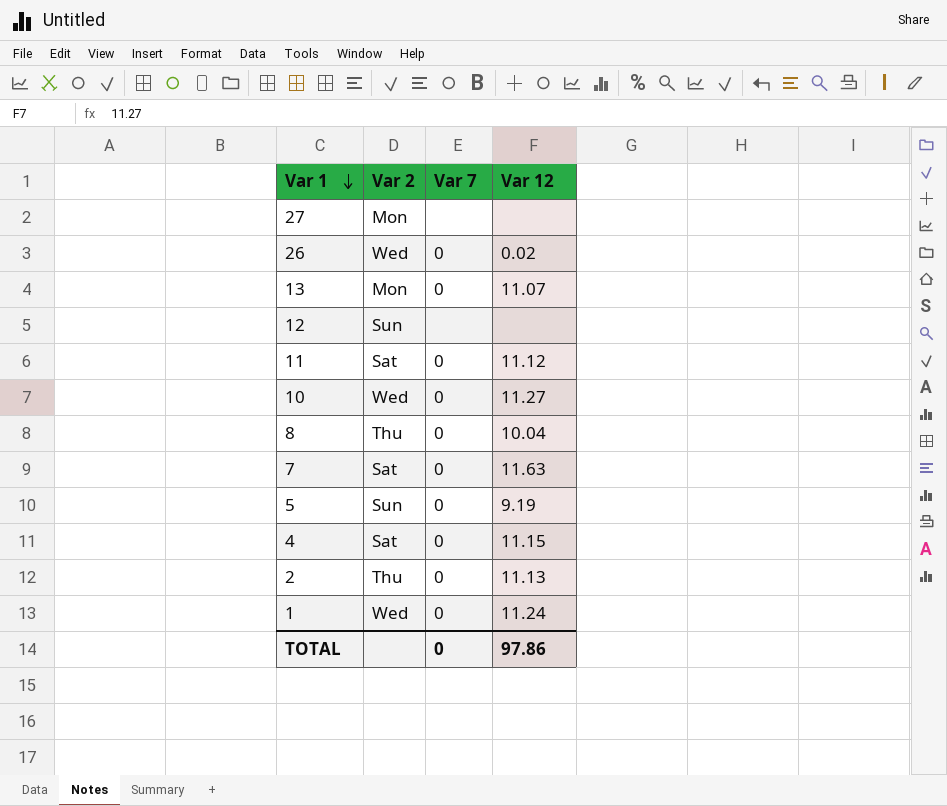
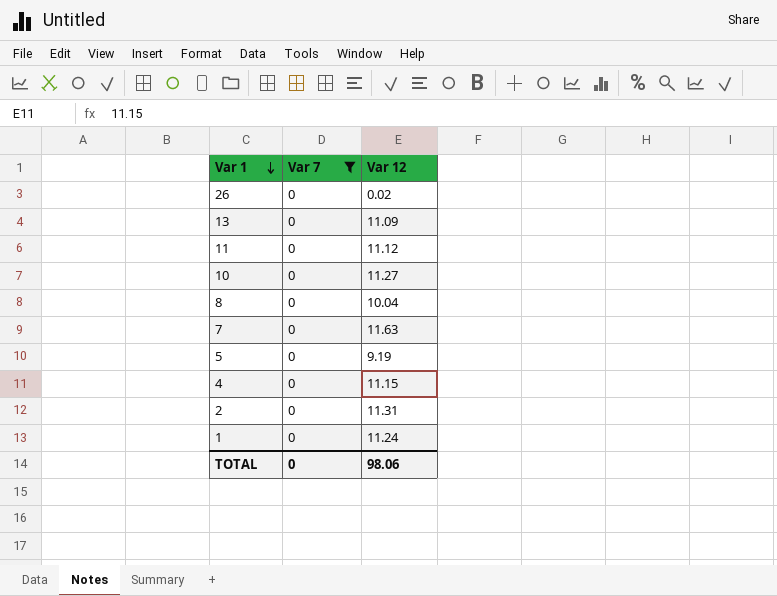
filter: none -> Var 7 = 0
column Var 2 | position: 2 -> none
13 | Var 12: 11.07 -> 11.09
2 | Var 12: 11.13 -> 11.31
TOTAL | Var 12: 97.86 -> 98.06

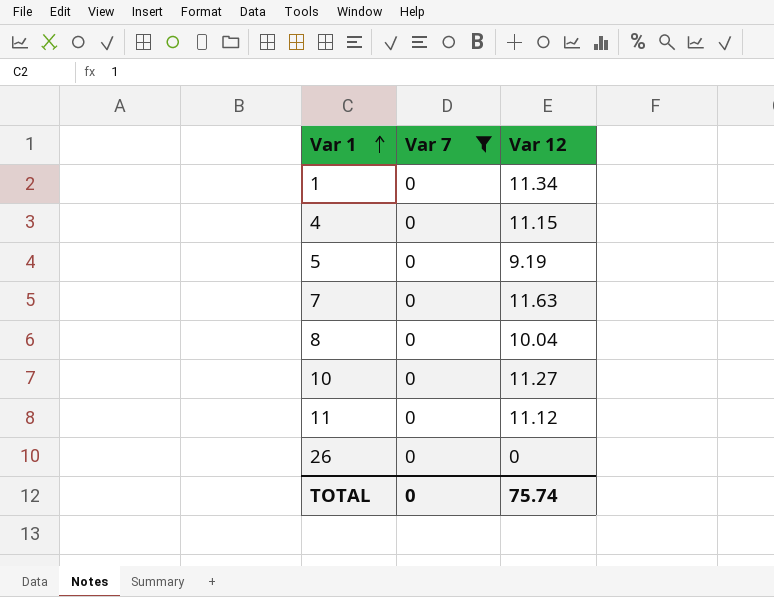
row order: Var 1 descending -> Var 1 ascending
row 13: 0 | 11.09 -> none
row 2: 0 | 11.31 -> none
1 | Var 12: 11.24 -> 11.34
26 | Var 12: 0.02 -> 0
TOTAL | Var 12: 98.06 -> 75.74

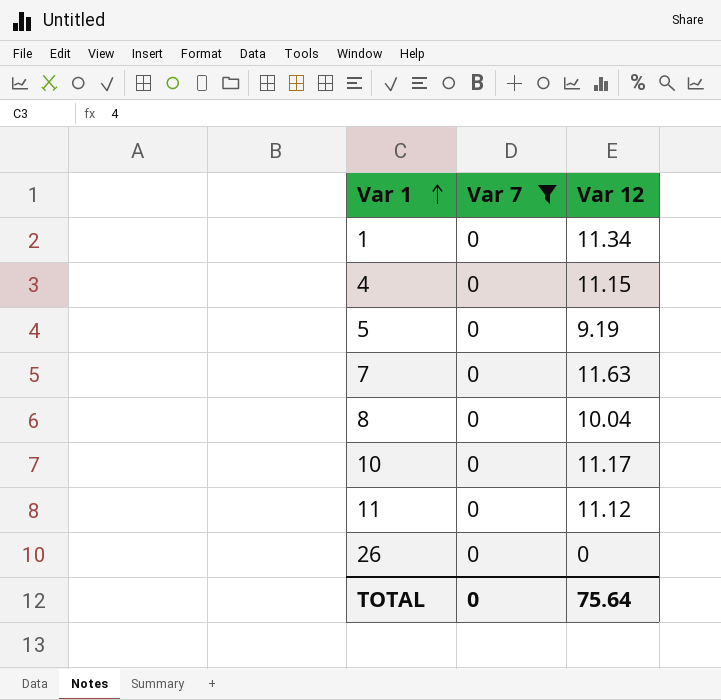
10 | Var 12: 11.27 -> 11.17
TOTAL | Var 12: 75.74 -> 75.64

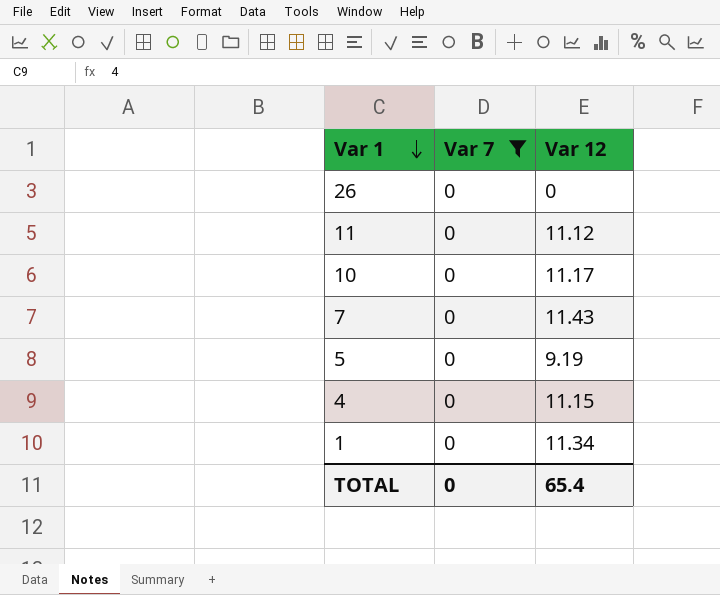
row order: Var 1 ascending -> Var 1 descending
row 8: 0 | 10.04 -> none
7 | Var 12: 11.63 -> 11.43
TOTAL | Var 12: 75.64 -> 65.4

